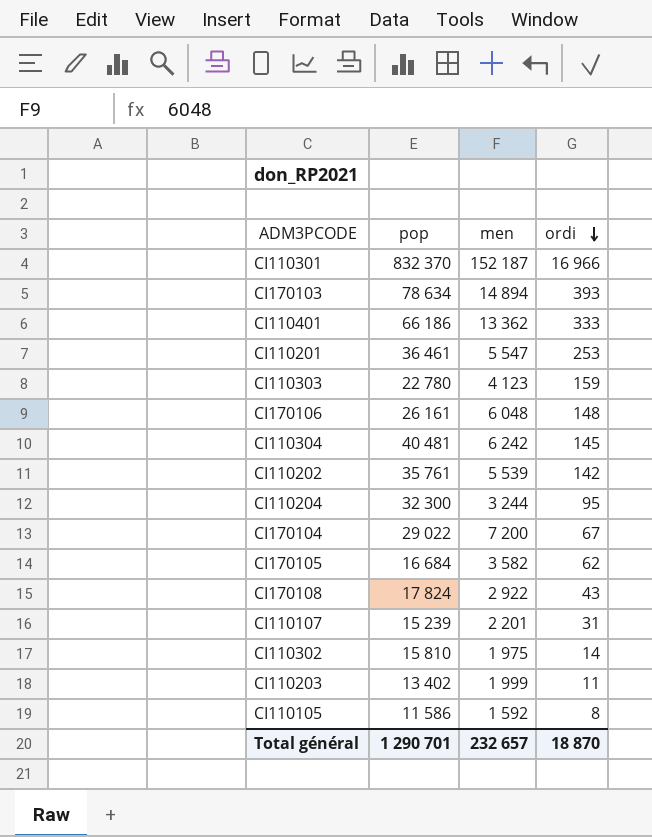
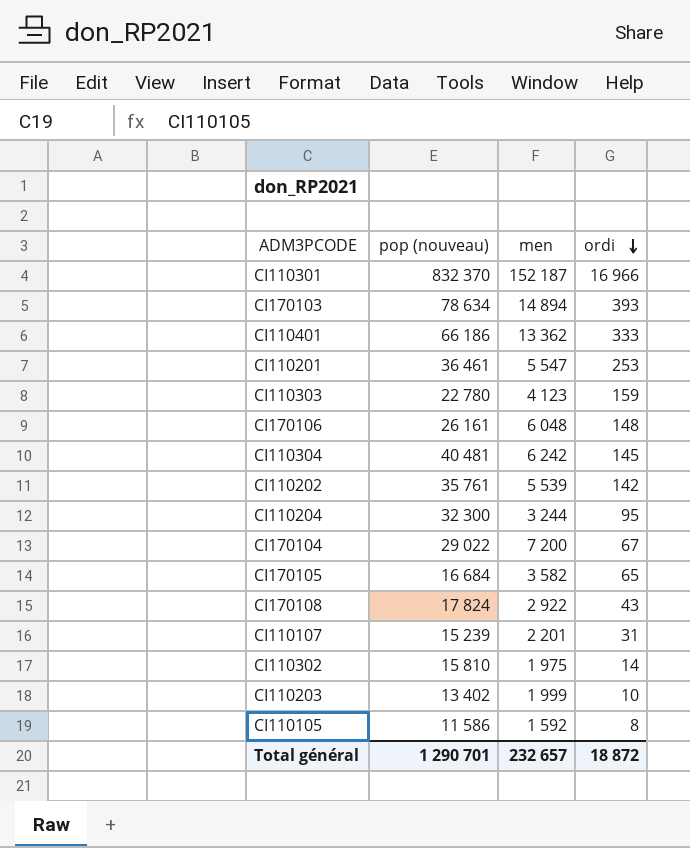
column name: pop -> pop (nouveau)
CI170105 | ordi: 62 -> 65
CI110203 | ordi: 11 -> 10
Total général | ordi: 18 870 -> 18 872

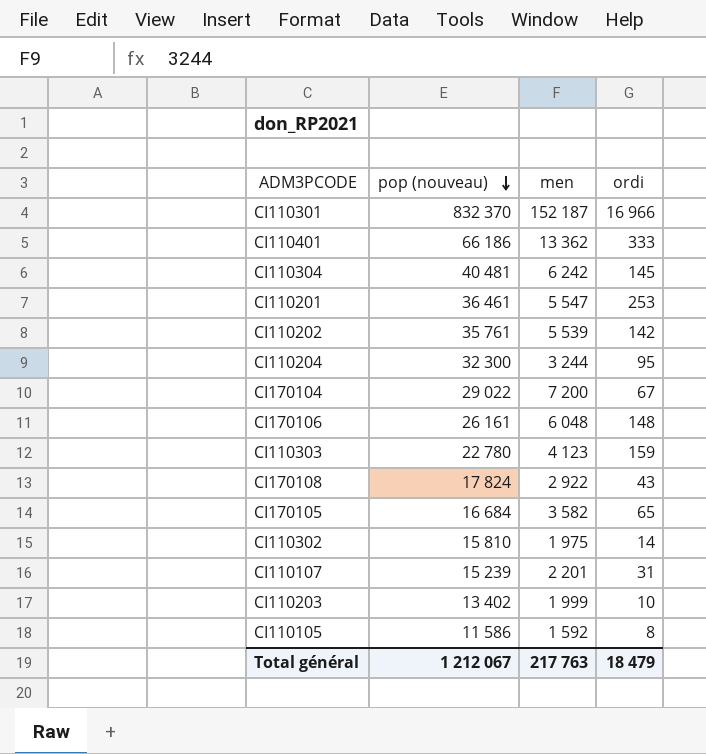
row order: ordi descending -> pop (nouveau) descending
row CI170103: 78 634 | 14 894 | 393 -> none
Total général | pop (nouveau): 1 290 701 -> 1 212 067
Total général | men: 232 657 -> 217 763
Total général | ordi: 18 872 -> 18 479

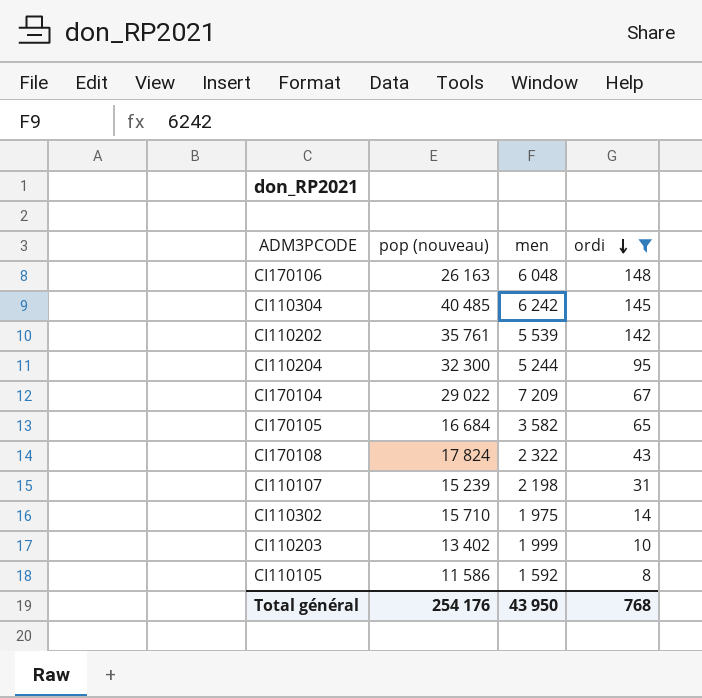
filter: none -> ordi <= 148
row order: pop (nouveau) descending -> ordi descending
CI170106 | pop (nouveau): 26 161 -> 26 163
CI110304 | pop (nouveau): 40 481 -> 40 485
CI110204 | men: 3 244 -> 5 244
CI170104 | men: 7 200 -> 7 209
CI170108 | men: 2 922 -> 2 322
CI110107 | men: 2 201 -> 2 198
CI110302 | pop (nouveau): 15 810 -> 15 710
Total général | pop (nouveau): 1 212 067 -> 254 176
Total général | men: 217 763 -> 43 950
Total général | ordi: 18 479 -> 768

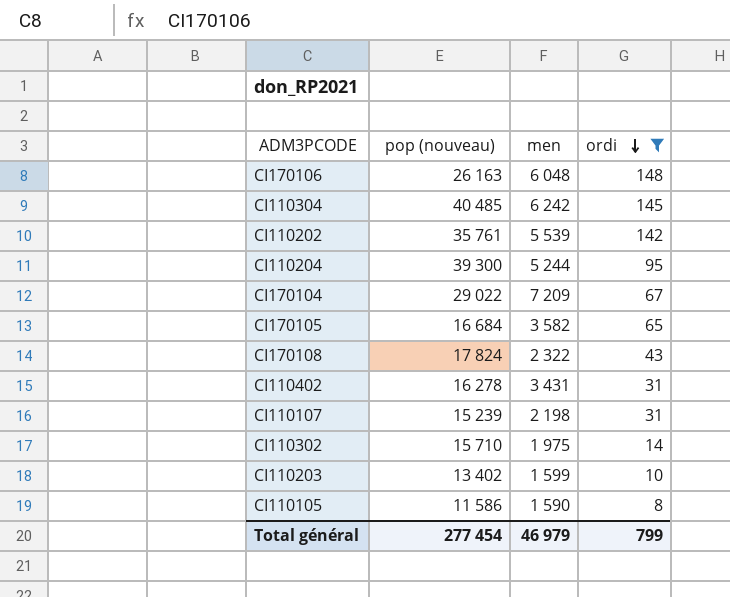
CI110204 | pop (nouveau): 32 300 -> 39 300
row CI110402: none -> 16 278 | 3 431 | 31
CI110203 | men: 1 999 -> 1 599
CI110105 | men: 1 592 -> 1 590
Total général | pop (nouveau): 254 176 -> 277 454
Total général | men: 43 950 -> 46 979
Total général | ordi: 768 -> 799

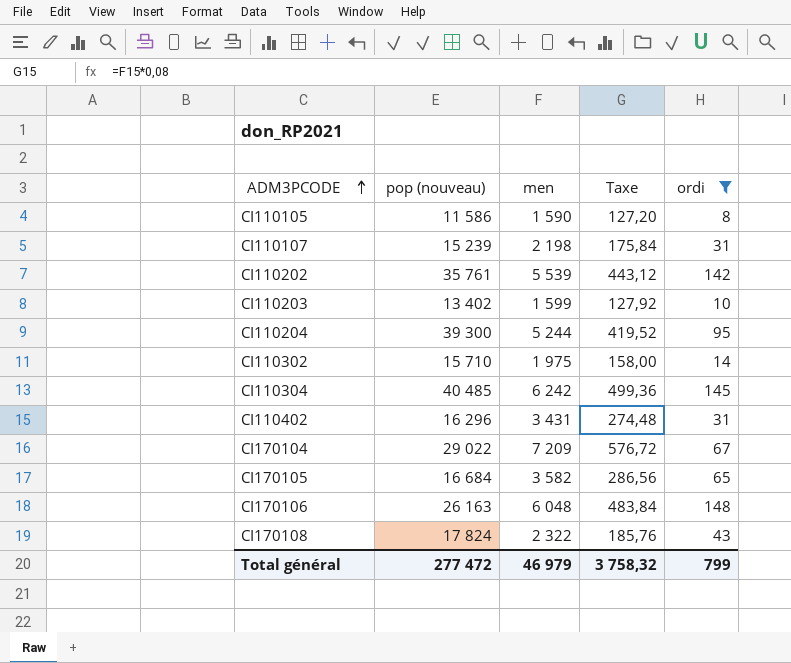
row order: ordi descending -> ADM3PCODE ascending
column Taxe | formula: none -> [men] * 0,08
CI110402 | pop (nouveau): 16 278 -> 16 296
Total général | pop (nouveau): 277 454 -> 277 472

